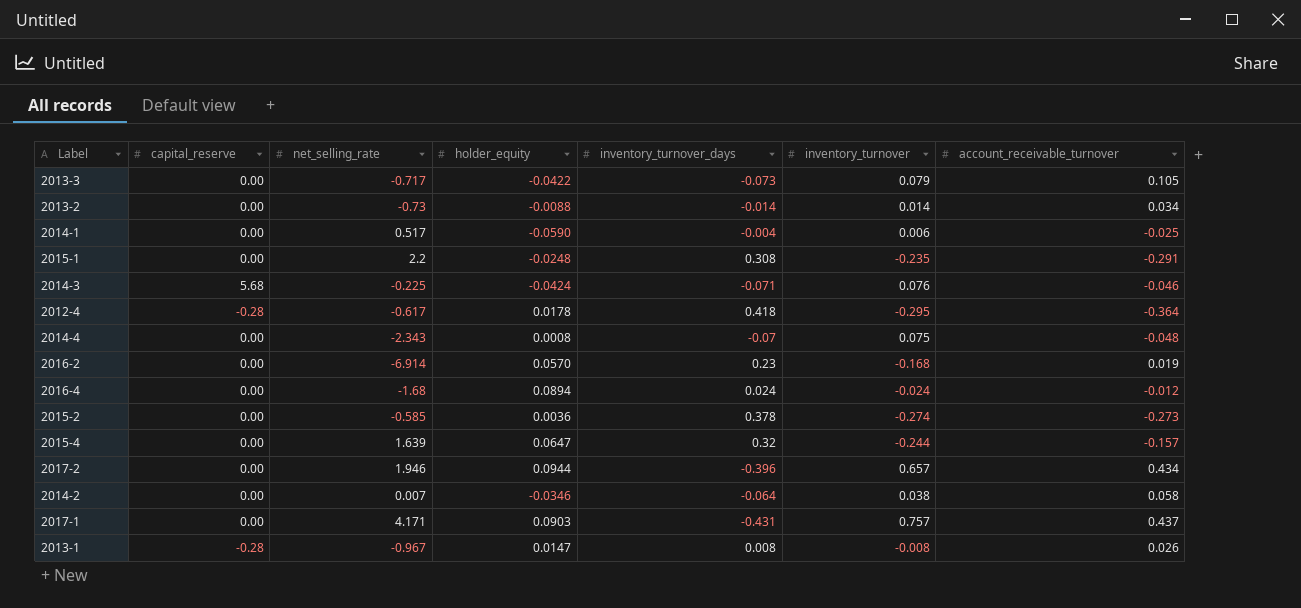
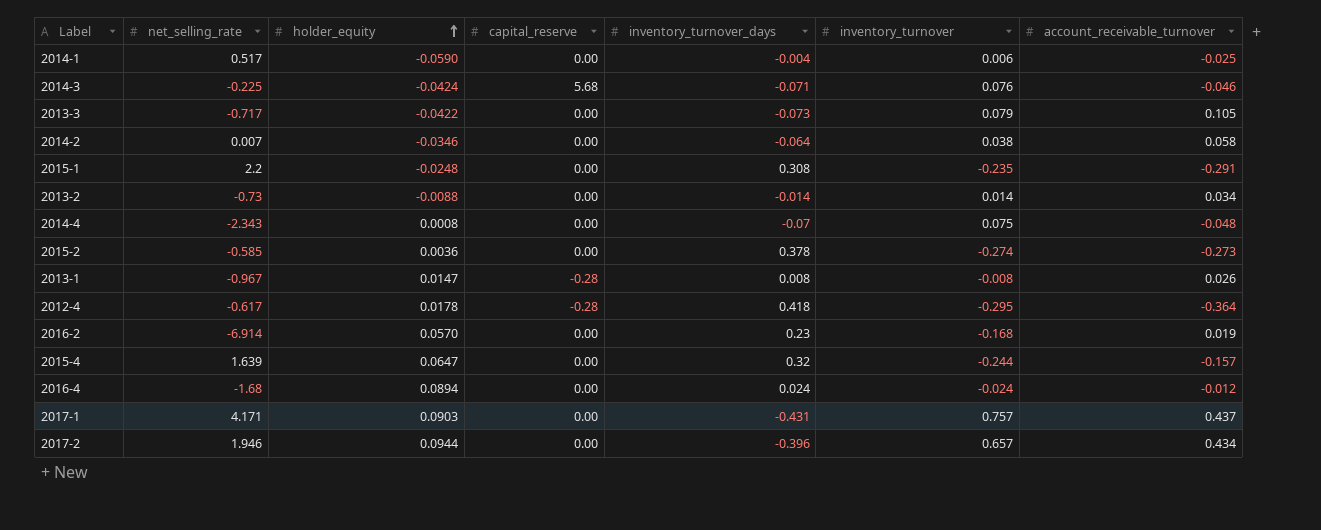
row order: none -> holder_equity ascending
column capital_reserve | position: 2 -> 4

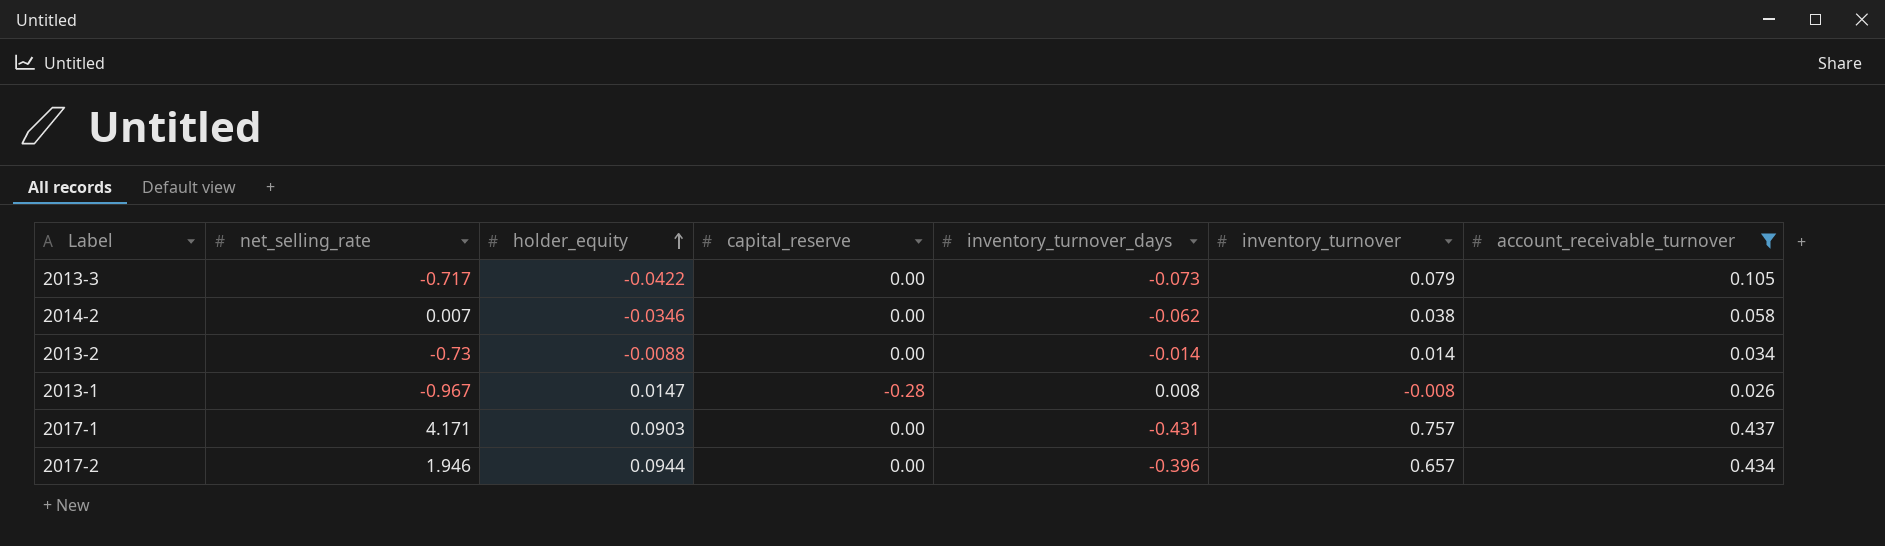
filter: none -> account_receivable_turnover >= 0.026
2014-2 | inventory_turnover_days: -0.064 -> -0.062

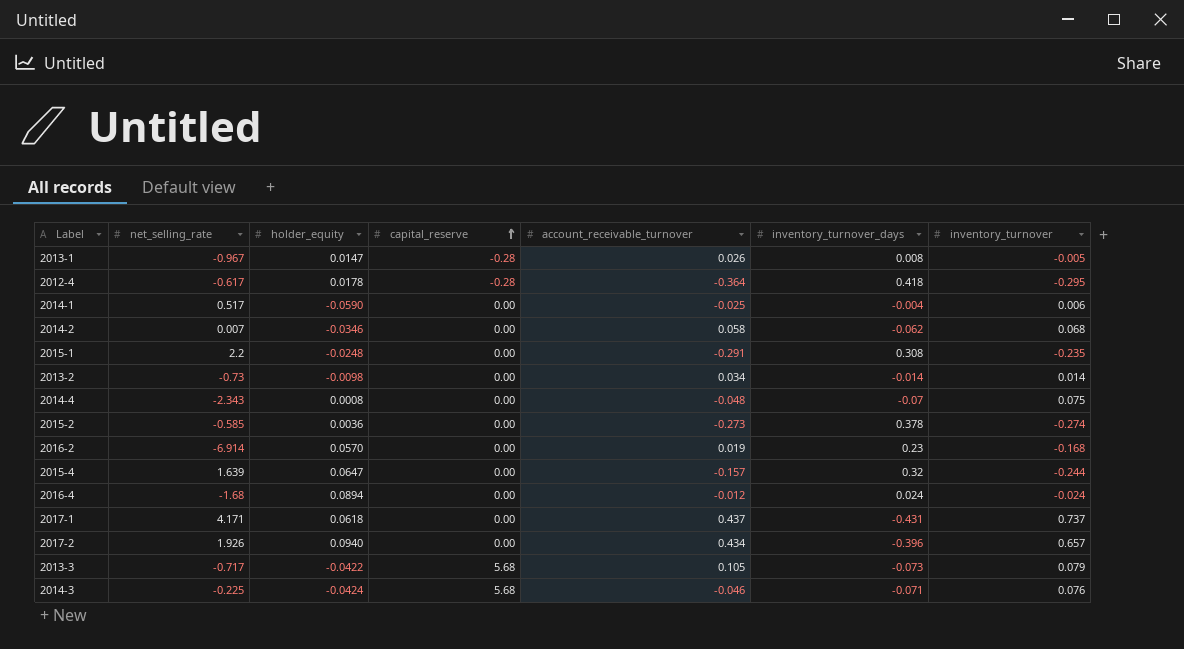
filter: account_receivable_turnover >= 0.026 -> none
row order: holder_equity ascending -> capital_reserve ascending
column account_receivable_turnover | position: 7 -> 5
2013-1 | inventory_turnover: -0.008 -> -0.005
2014-2 | inventory_turnover: 0.038 -> 0.068
2013-2 | holder_equity: -0.0088 -> -0.0098
2017-1 | holder_equity: 0.0903 -> 0.0618
2017-1 | inventory_turnover: 0.757 -> 0.737
2017-2 | net_selling_rate: 1.946 -> 1.926
2017-2 | holder_equity: 0.0944 -> 0.0940
2013-3 | capital_reserve: 0.00 -> 5.68

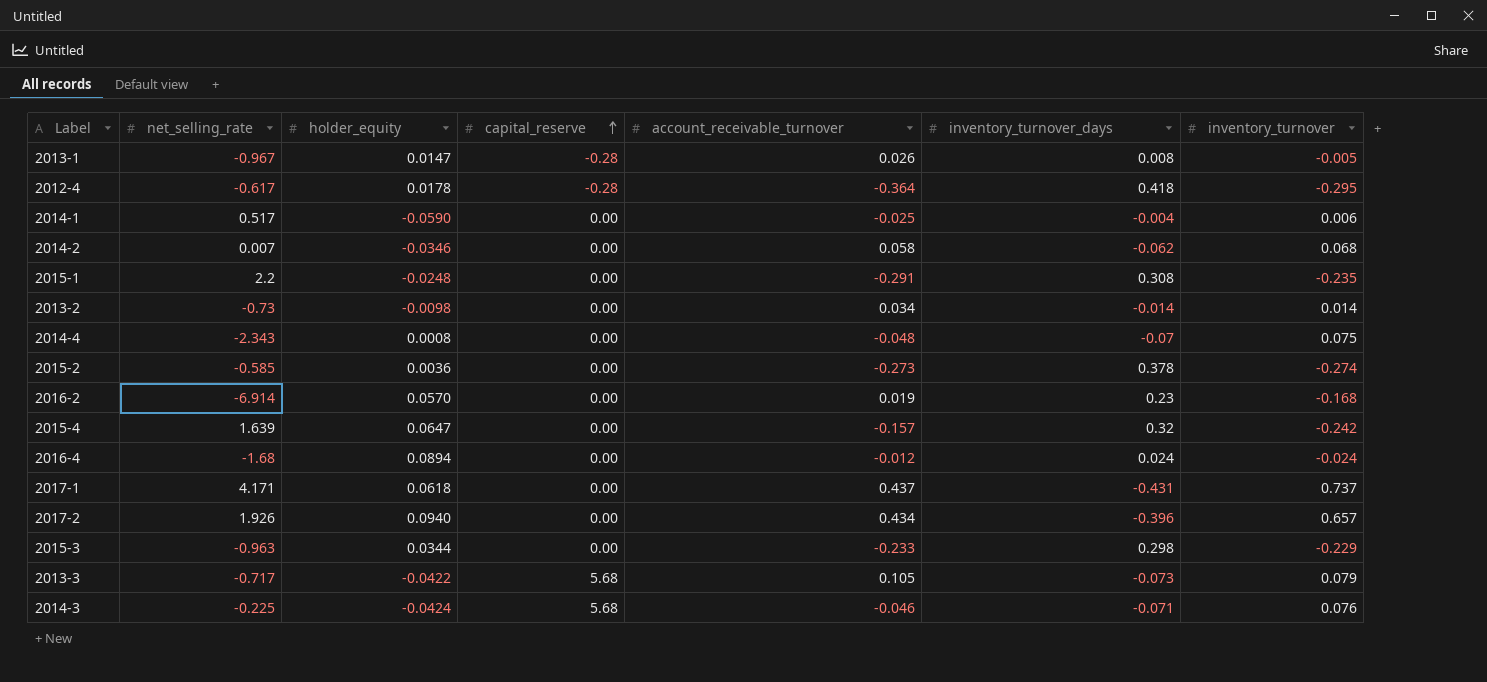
2015-4 | inventory_turnover: -0.244 -> -0.242
row 2015-3: none -> -0.963 | 0.0344 | 0.00 | -0.233 | 0.298 | -0.229

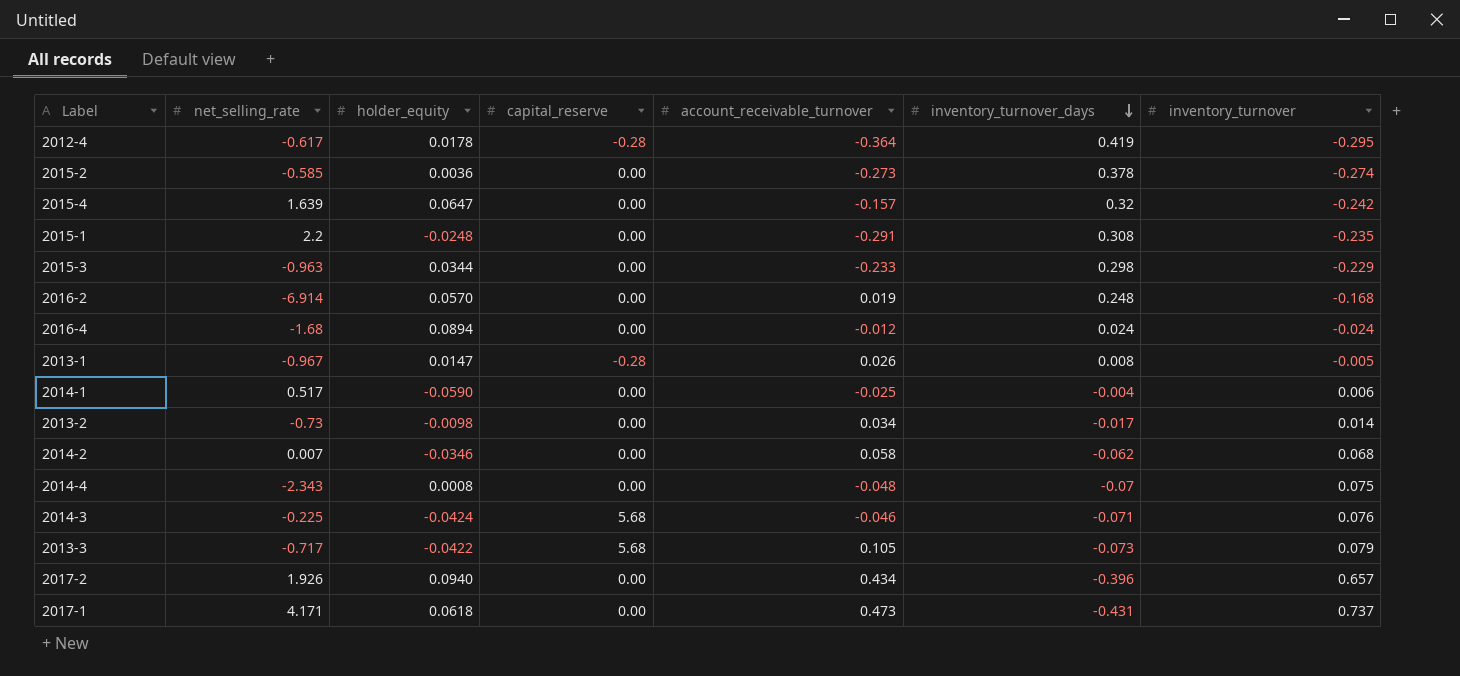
row order: capital_reserve ascending -> inventory_turnover_days descending
2012-4 | inventory_turnover_days: 0.418 -> 0.419
2016-2 | inventory_turnover_days: 0.23 -> 0.248
2013-2 | inventory_turnover_days: -0.014 -> -0.017
2017-1 | account_receivable_turnover: 0.437 -> 0.473

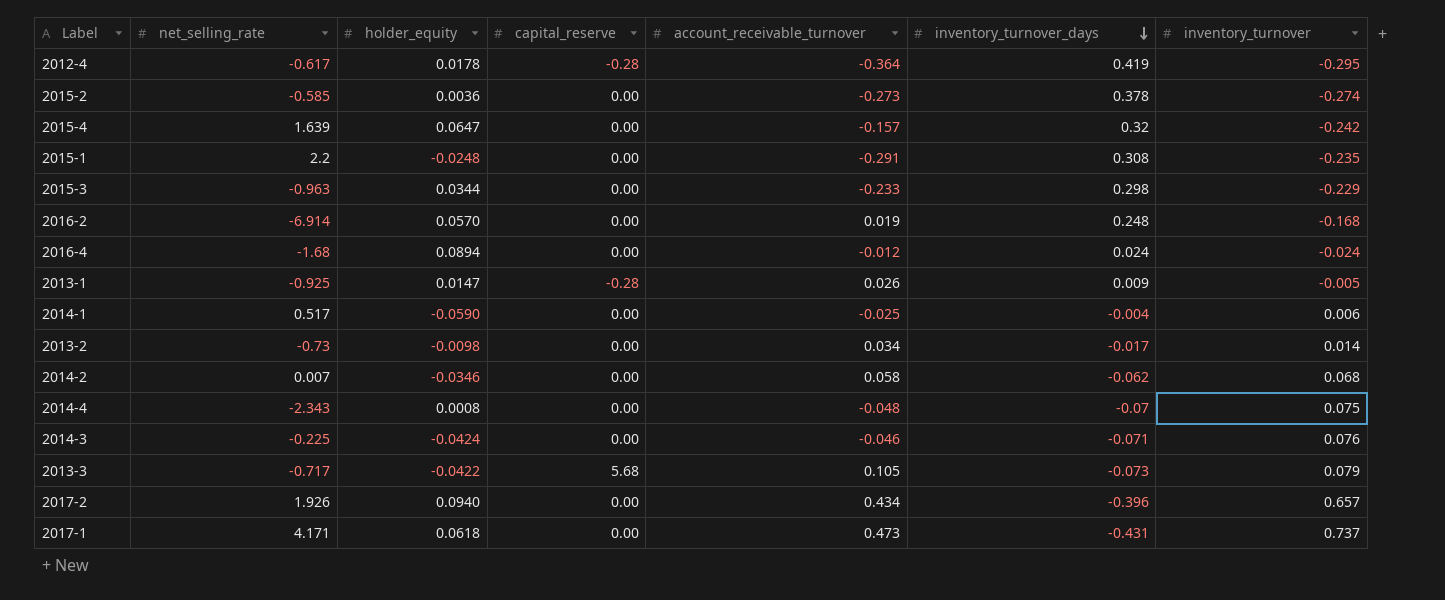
2013-1 | net_selling_rate: -0.967 -> -0.925
2013-1 | inventory_turnover_days: 0.008 -> 0.009
2014-3 | capital_reserve: 5.68 -> 0.00

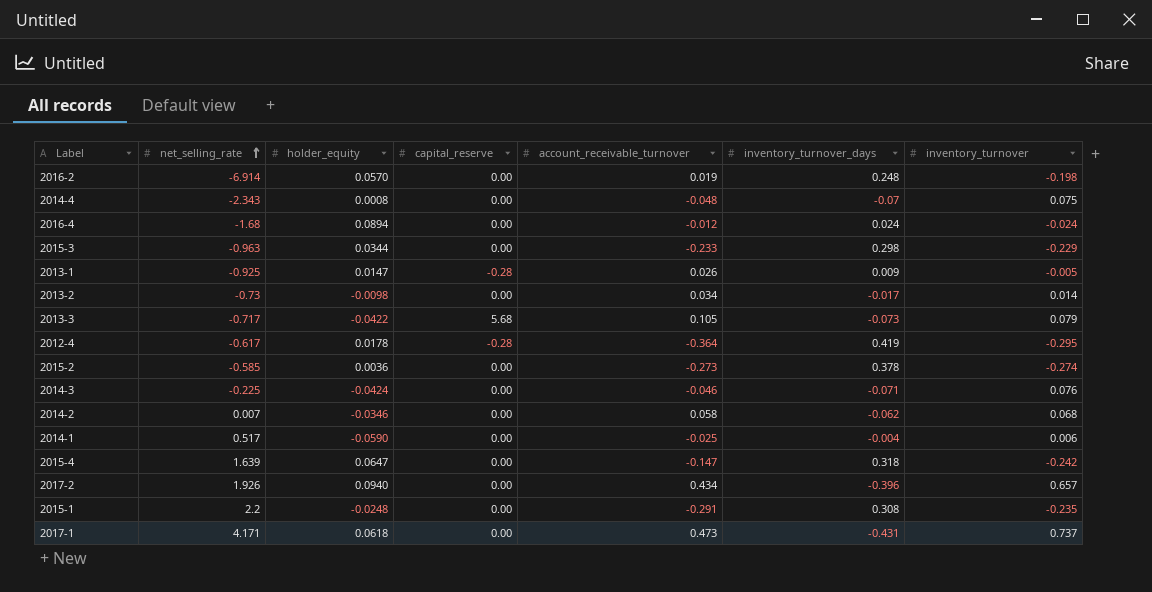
row order: inventory_turnover_days descending -> net_selling_rate ascending
2016-2 | inventory_turnover: -0.168 -> -0.198
2015-4 | account_receivable_turnover: -0.157 -> -0.147
2015-4 | inventory_turnover_days: 0.32 -> 0.318

